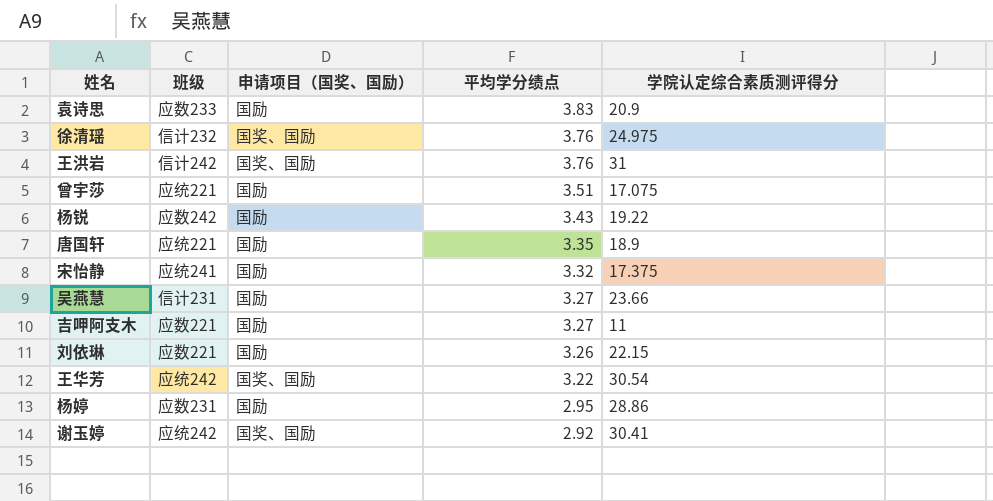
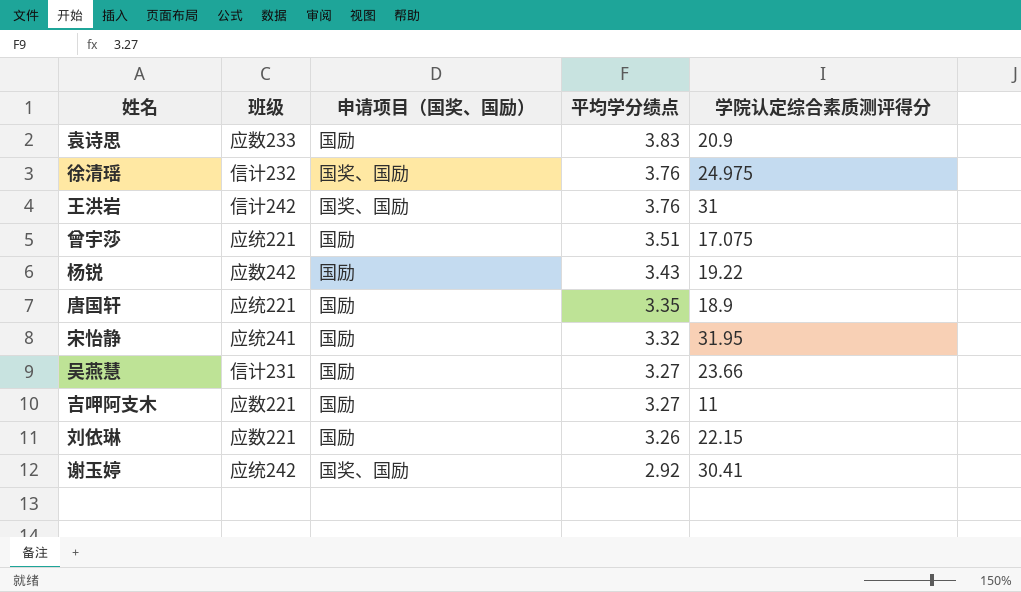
row 王华芳: 应统242 | 国奖、国励 | 3.22 | 30.54 -> none
row 杨婷: 应数231 | 国励 | 2.95 | 28.86 -> none
宋怡静 | 学院认定综合素质测评得分: 17.375 -> 31.95

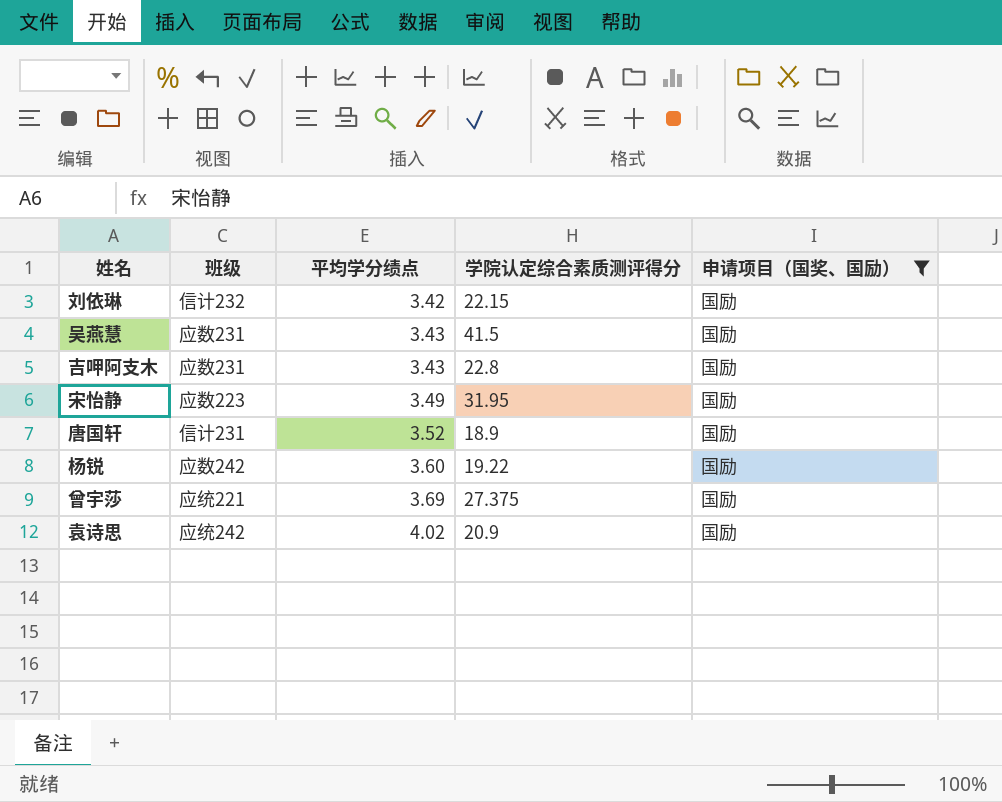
filter: none -> 申请项目（国奖、国励） = 国励
row order: 平均学分绩点 descending -> 平均学分绩点 ascending
column 申请项目（国奖、国励） | position: 3 -> 5
刘依琳 | 班级: 应数221 -> 信计232
刘依琳 | 平均学分绩点: 3.26 -> 3.42
吴燕慧 | 班级: 信计231 -> 应数231
吴燕慧 | 平均学分绩点: 3.27 -> 3.43
吴燕慧 | 学院认定综合素质测评得分: 23.66 -> 41.5
吉呷阿支木 | 班级: 应数221 -> 应数231
吉呷阿支木 | 平均学分绩点: 3.27 -> 3.43
吉呷阿支木 | 学院认定综合素质测评得分: 11 -> 22.8
宋怡静 | 班级: 应统241 -> 应数223
宋怡静 | 平均学分绩点: 3.32 -> 3.49
唐国轩 | 班级: 应统221 -> 信计231
唐国轩 | 平均学分绩点: 3.35 -> 3.52
杨锐 | 平均学分绩点: 3.43 -> 3.60
曾宇莎 | 平均学分绩点: 3.51 -> 3.69
曾宇莎 | 学院认定综合素质测评得分: 17.075 -> 27.375
袁诗思 | 班级: 应数233 -> 应统242
袁诗思 | 平均学分绩点: 3.83 -> 4.02

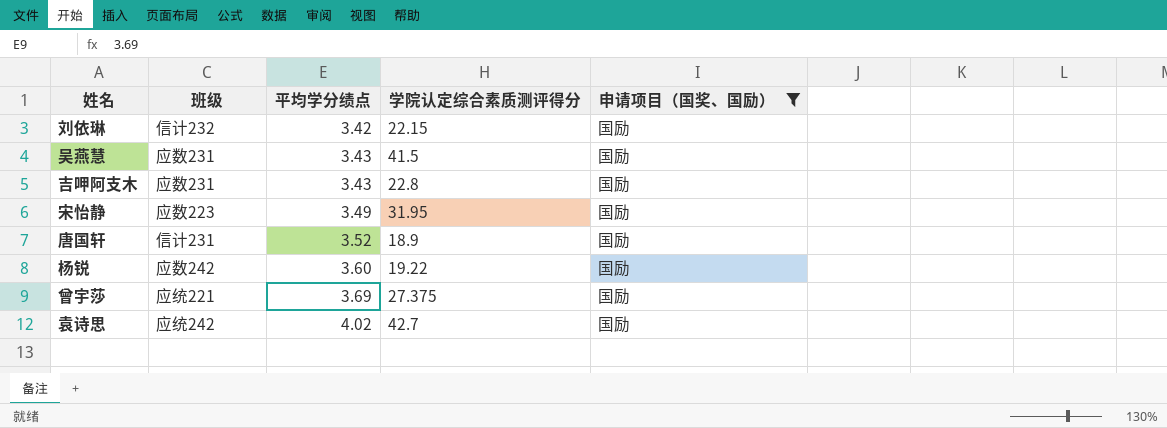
袁诗思 | 学院认定综合素质测评得分: 20.9 -> 42.7

